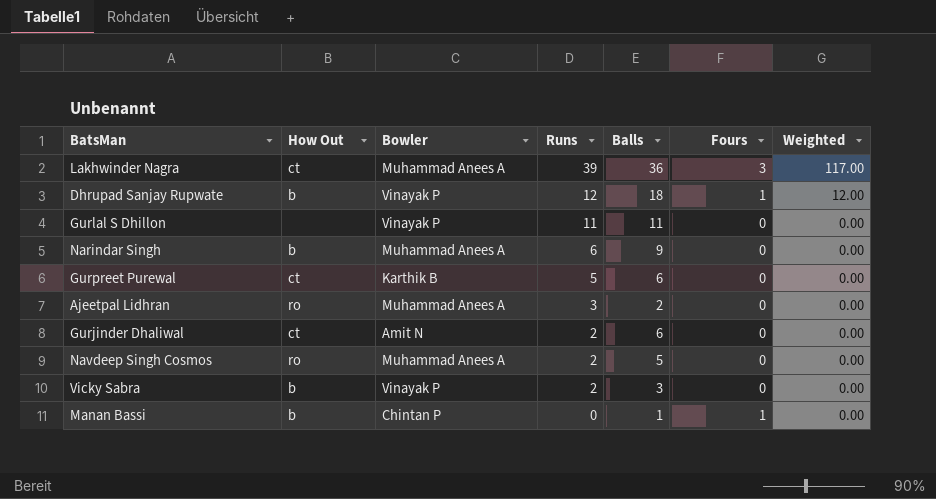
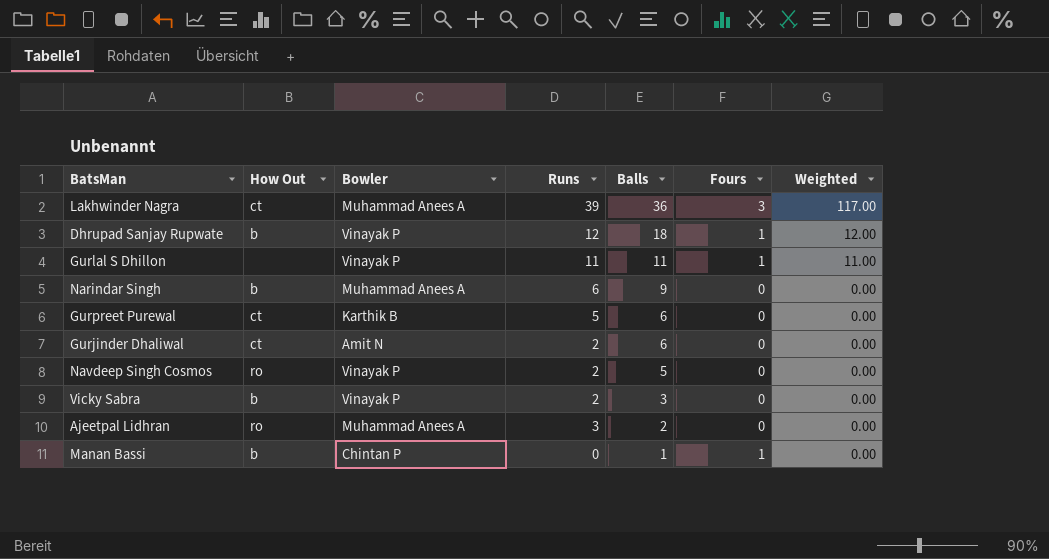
row order: Runs descending -> Balls descending
Gurlal S Dhillon | Fours: 0 -> 1
Gurlal S Dhillon | Weighted: 0.00 -> 11.00
Navdeep Singh Cosmos | Bowler: Muhammad Anees A -> Vinayak P

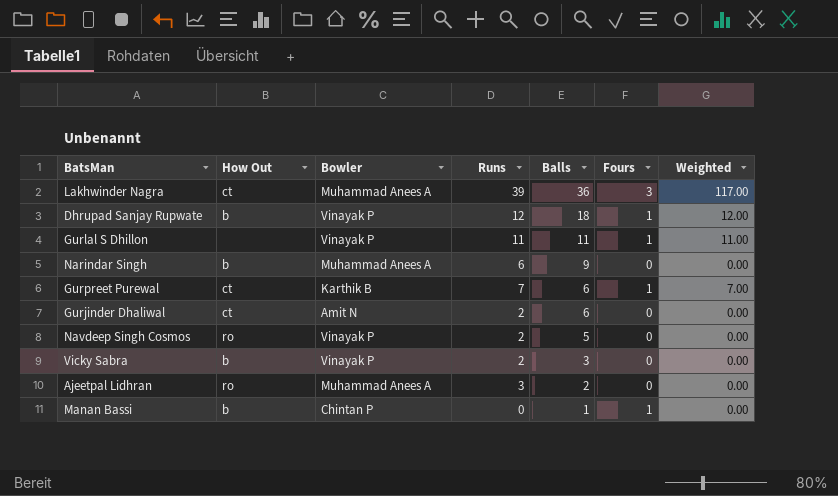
Gurpreet Purewal | Runs: 5 -> 7
Gurpreet Purewal | Fours: 0 -> 1
Gurpreet Purewal | Weighted: 0.00 -> 7.00

